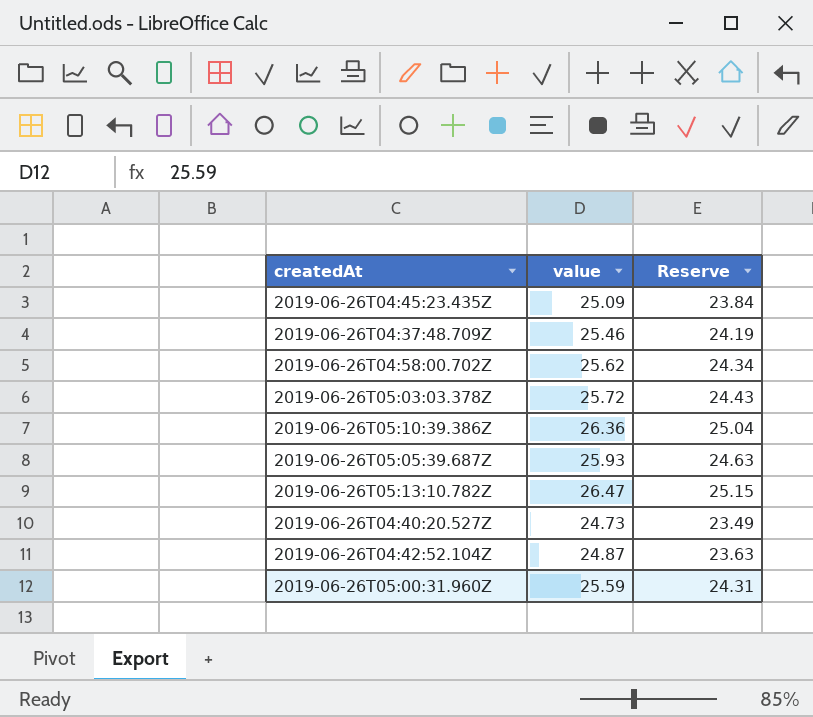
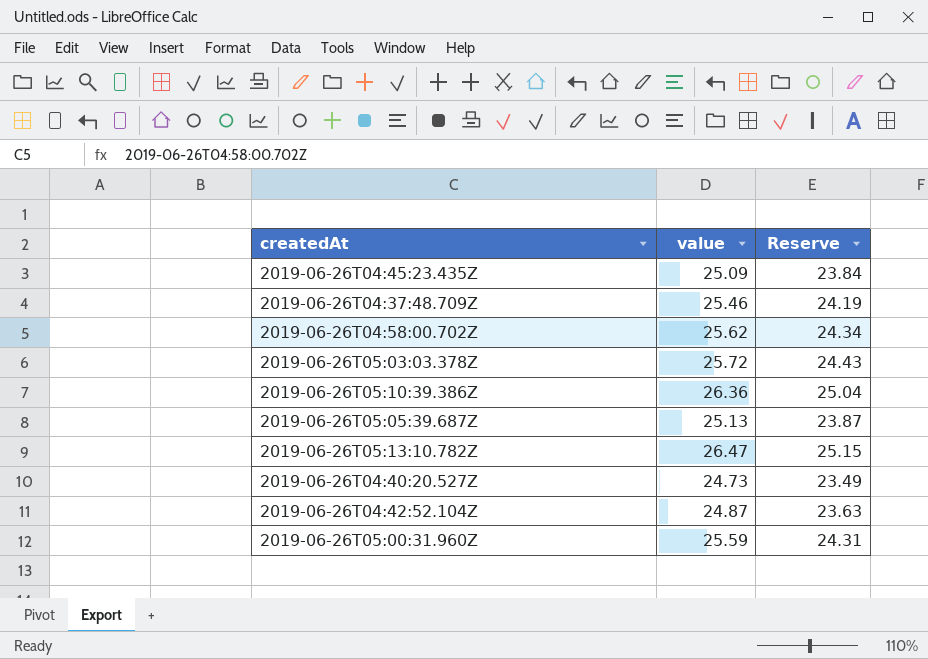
2019-06-26T05:05:39.687Z | value: 25.93 -> 25.13
2019-06-26T05:05:39.687Z | Reserve: 24.63 -> 23.87

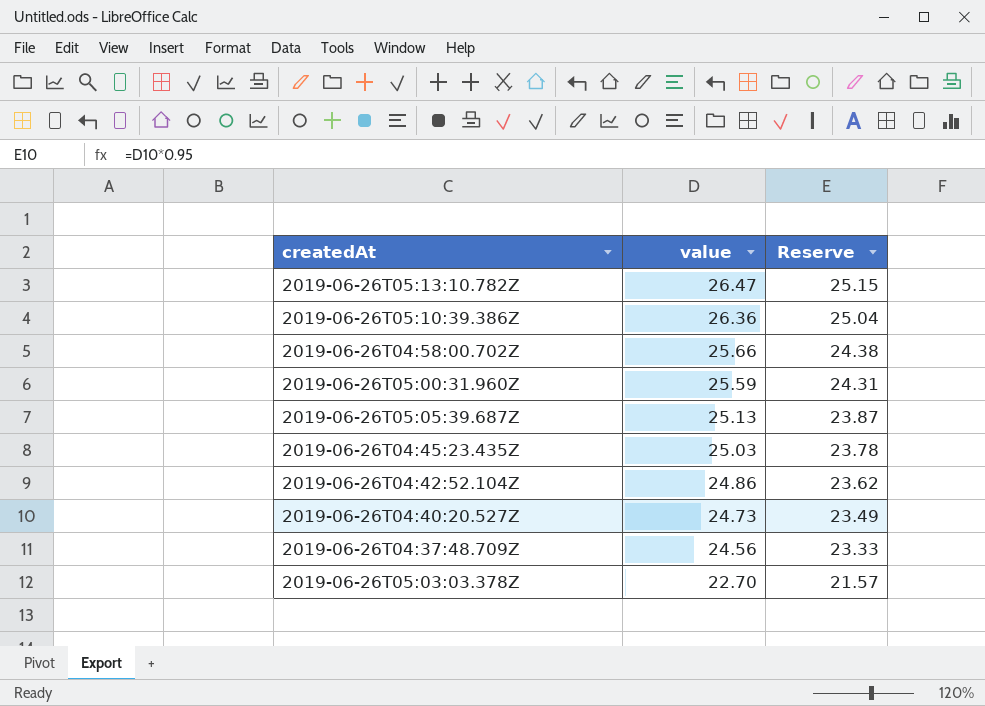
row order: none -> value descending
2019-06-26T04:58:00.702Z | value: 25.62 -> 25.66
2019-06-26T04:58:00.702Z | Reserve: 24.34 -> 24.38
2019-06-26T04:45:23.435Z | value: 25.09 -> 25.03
2019-06-26T04:45:23.435Z | Reserve: 23.84 -> 23.78
2019-06-26T04:42:52.104Z | value: 24.87 -> 24.86
2019-06-26T04:42:52.104Z | Reserve: 23.63 -> 23.62
2019-06-26T04:37:48.709Z | value: 25.46 -> 24.56
2019-06-26T04:37:48.709Z | Reserve: 24.19 -> 23.33
2019-06-26T05:03:03.378Z | value: 25.72 -> 22.70
2019-06-26T05:03:03.378Z | Reserve: 24.43 -> 21.57

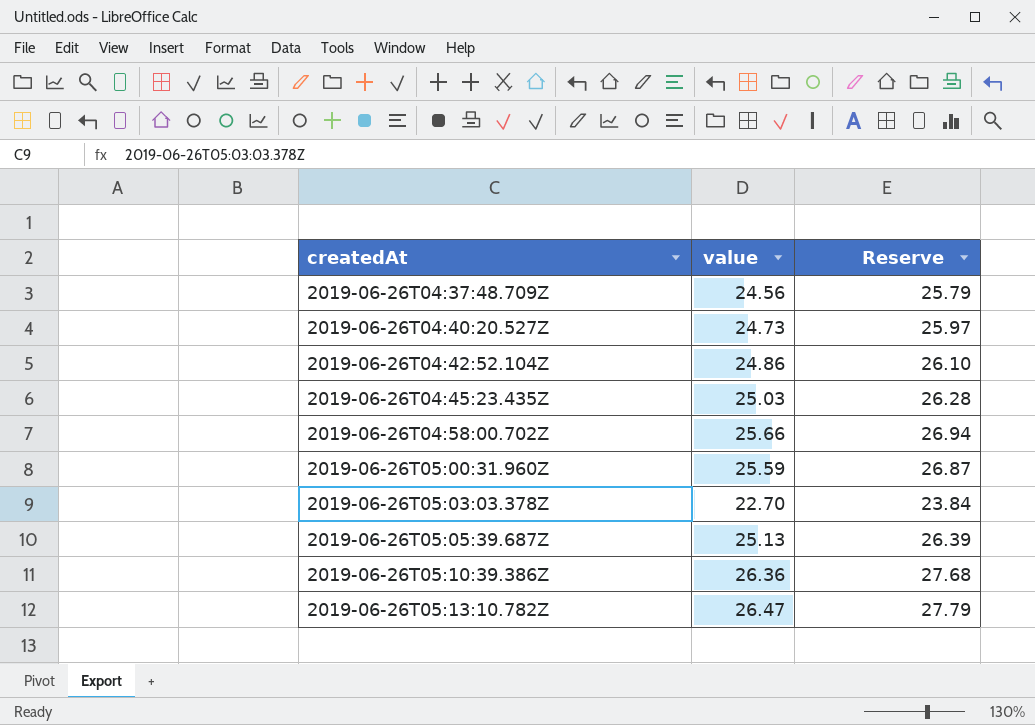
row order: value descending -> createdAt ascending
column Reserve | formula: [value] * 0.95 -> [value] * 1.05

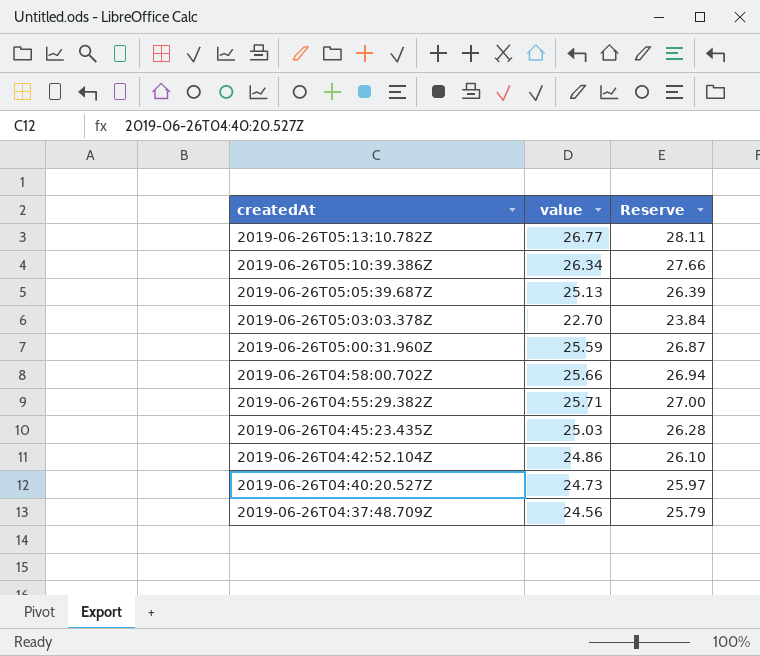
row order: createdAt ascending -> createdAt descending
2019-06-26T05:13:10.782Z | value: 26.47 -> 26.77
2019-06-26T05:13:10.782Z | Reserve: 27.79 -> 28.11
2019-06-26T05:10:39.386Z | value: 26.36 -> 26.34
2019-06-26T05:10:39.386Z | Reserve: 27.68 -> 27.66
row 2019-06-26T04:55:29.382Z: none -> 25.71 | 27.00

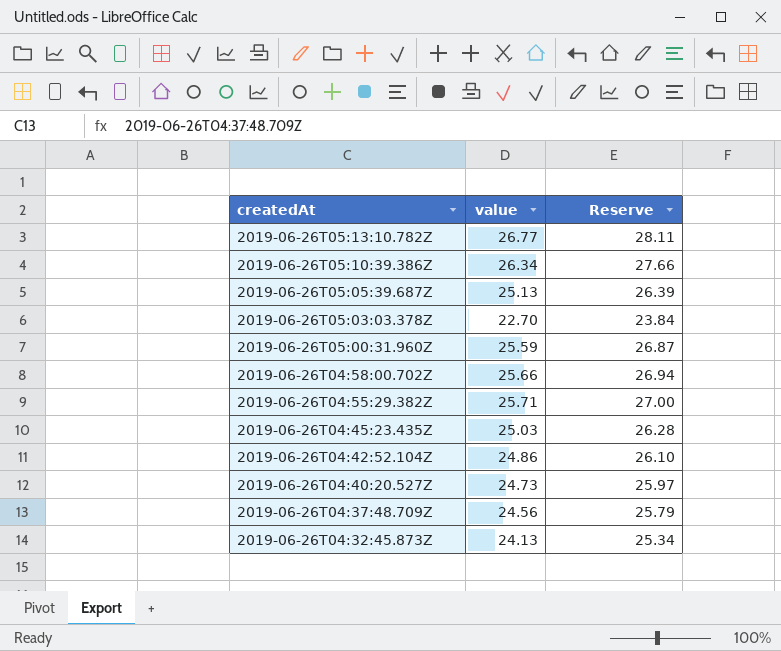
row 2019-06-26T04:32:45.873Z: none -> 24.13 | 25.34

